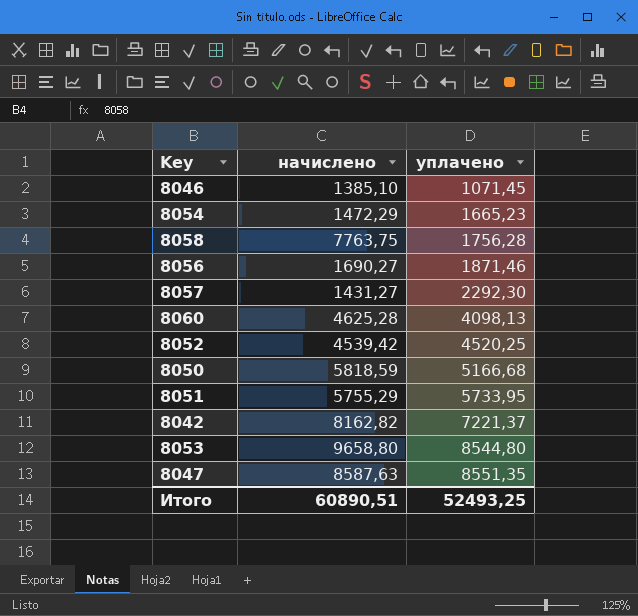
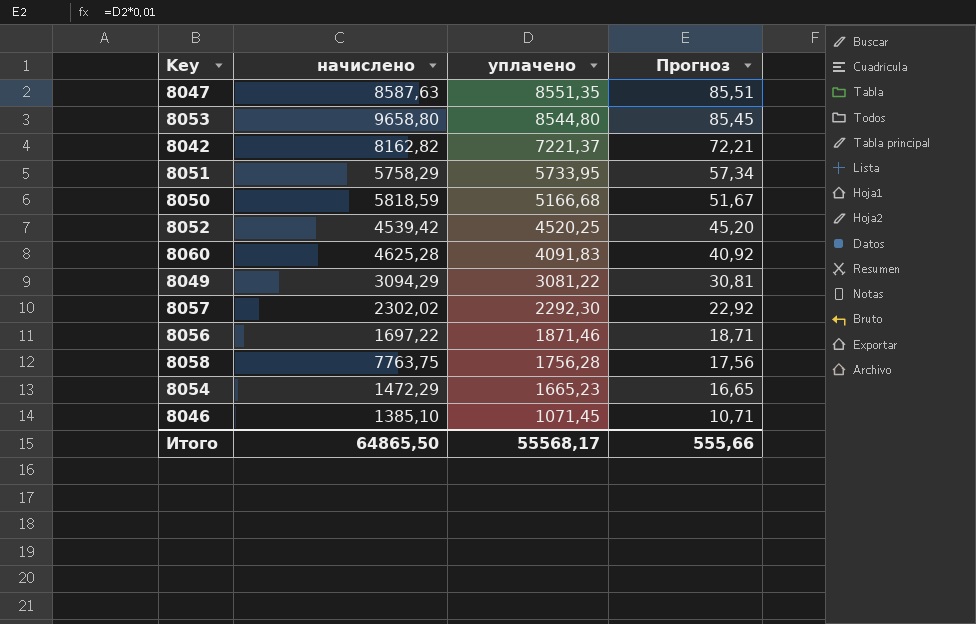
row order: уплачено ascending -> уплачено descending
column Прогноз | formula: none -> [уплачено] * 0,01
8051 | начислено: 5755,29 -> 5758,29
8060 | уплачено: 4098,13 -> 4091,83
row 8049: none -> 3094,29 | 3081,22 | 30,81
8057 | начислено: 1431,27 -> 2302,02
8056 | начислено: 1690,27 -> 1697,22
Итого | начислено: 60890,51 -> 64865,50
Итого | уплачено: 52493,25 -> 55568,17

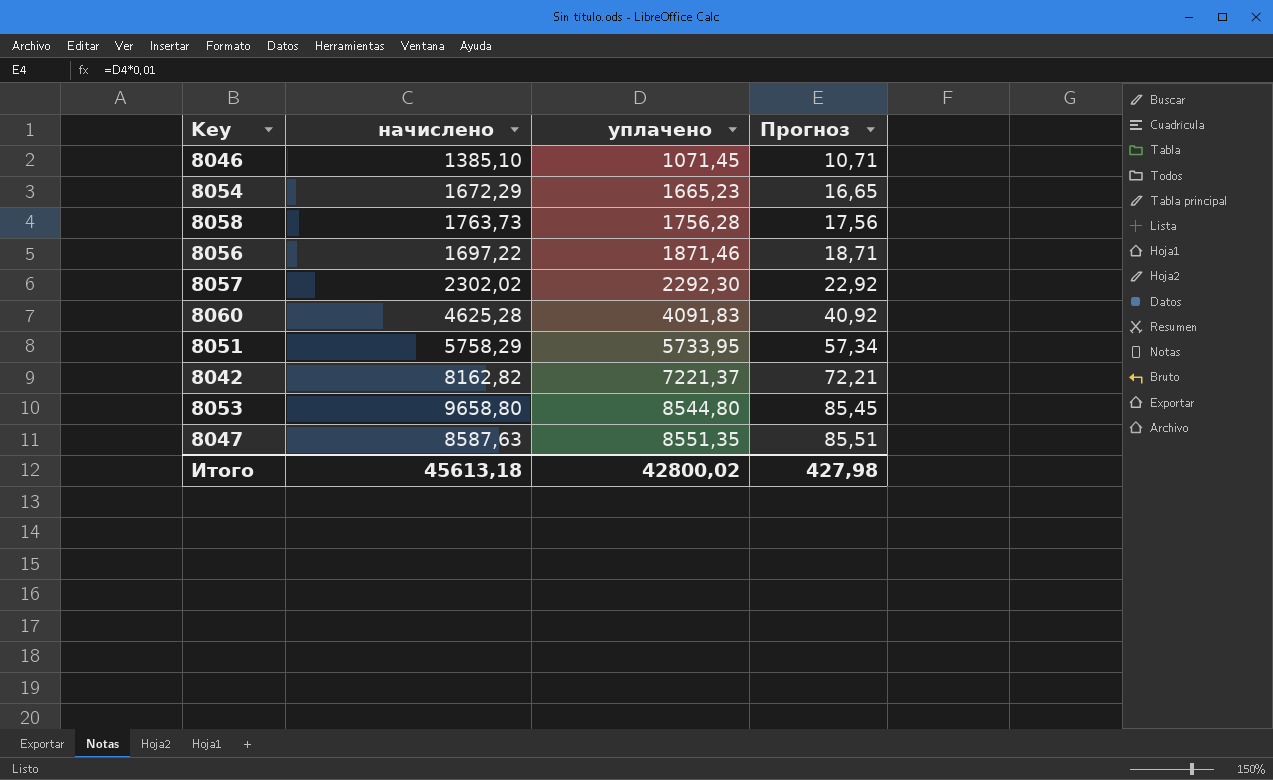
row order: уплачено descending -> уплачено ascending
row 8050: 5818,59 | 5166,68 | 51,67 -> none
row 8052: 4539,42 | 4520,25 | 45,20 -> none
row 8049: 3094,29 | 3081,22 | 30,81 -> none
8054 | начислено: 1472,29 -> 1672,29
8058 | начислено: 7763,75 -> 1763,73
Итого | начислено: 64865,50 -> 45613,18
Итого | уплачено: 55568,17 -> 42800,02
Итого | Прогноз: 555,66 -> 427,98

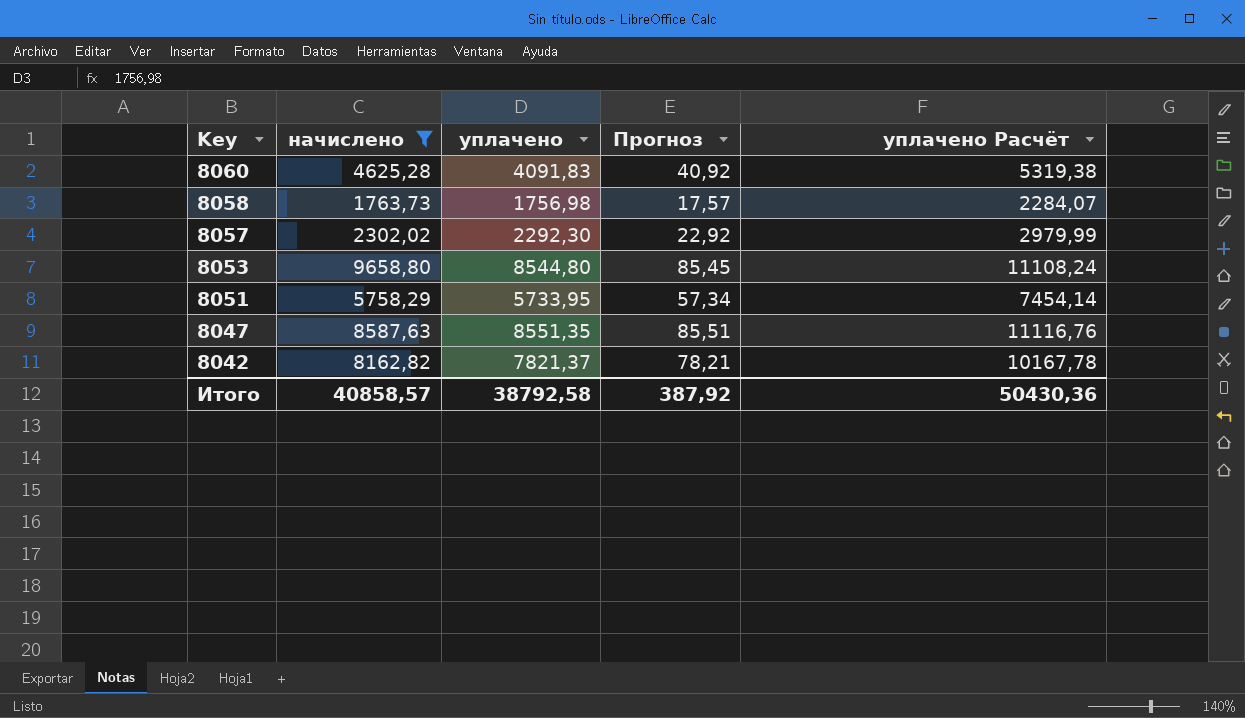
filter: none -> начислено >= 1763,73
row order: уплачено ascending -> Key descending
column уплачено Расчёт | formula: none -> [уплачено] * 1,3
8058 | уплачено: 1756,28 -> 1756,98
8058 | Прогноз: 17,56 -> 17,57
8042 | уплачено: 7221,37 -> 7821,37
8042 | Прогноз: 72,21 -> 78,21
Итого | начислено: 45613,18 -> 40858,57
Итого | уплачено: 42800,02 -> 38792,58
Итого | Прогноз: 427,98 -> 387,92

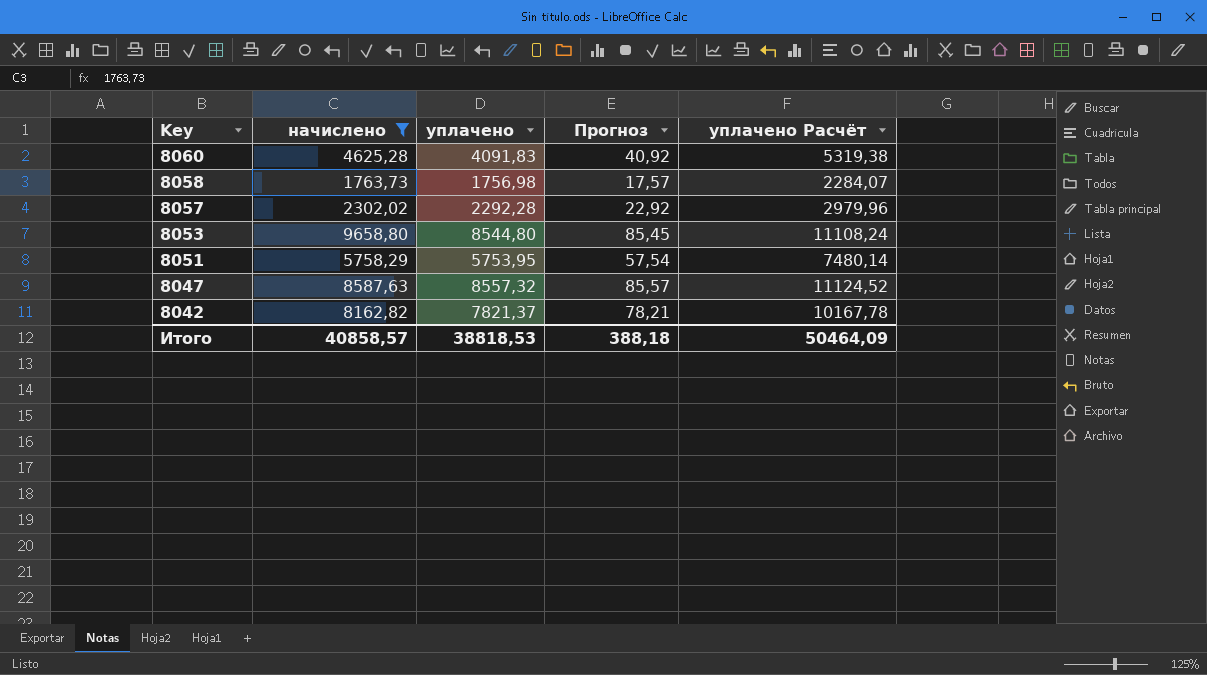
8057 | уплачено: 2292,30 -> 2292,28
8057 | уплачено Расчёт: 2979,99 -> 2979,96
8051 | уплачено: 5733,95 -> 5753,95
8051 | Прогноз: 57,34 -> 57,54
8051 | уплачено Расчёт: 7454,14 -> 7480,14
8047 | уплачено: 8551,35 -> 8557,32
8047 | Прогноз: 85,51 -> 85,57
8047 | уплачено Расчёт: 11116,76 -> 11124,52
Итого | уплачено: 38792,58 -> 38818,53
Итого | Прогноз: 387,92 -> 388,18
Итого | уплачено Расчёт: 50430,36 -> 50464,09

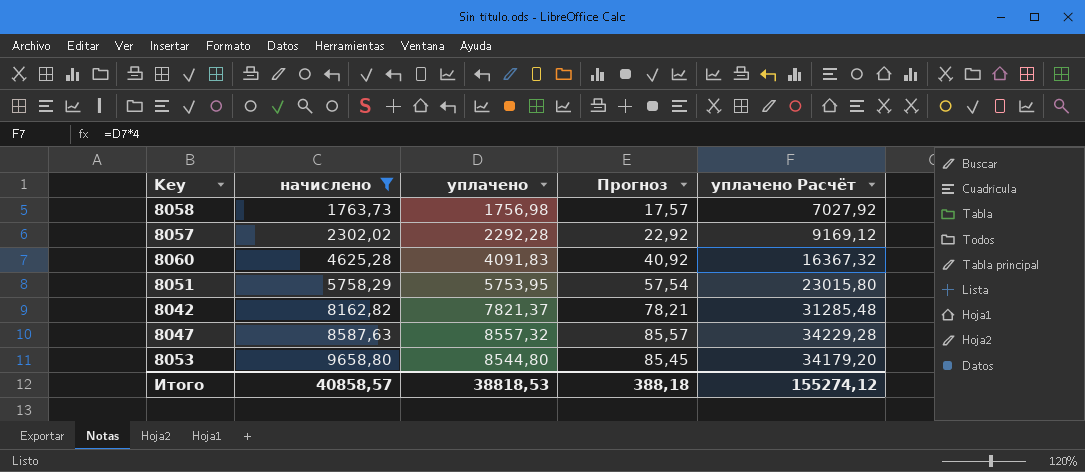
row order: Key descending -> начислено ascending
column уплачено Расчёт | formula: [уплачено] * 1,3 -> [уплачено] * 4
Итого | уплачено Расчёт: 50464,09 -> 155274,12

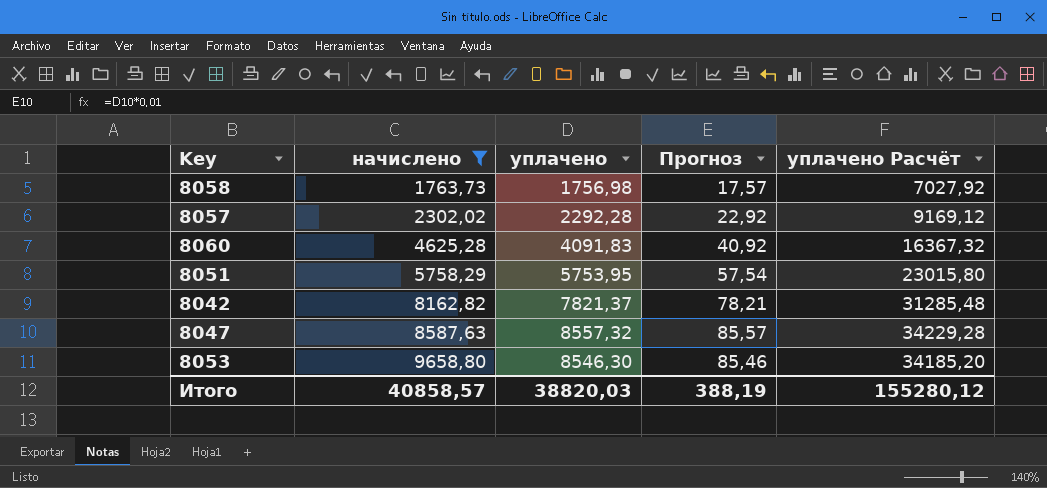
8053 | уплачено: 8544,80 -> 8546,30
8053 | Прогноз: 85,45 -> 85,46
8053 | уплачено Расчёт: 34179,20 -> 34185,20
Итого | уплачено: 38818,53 -> 38820,03
Итого | Прогноз: 388,18 -> 388,19
Итого | уплачено Расчёт: 155274,12 -> 155280,12

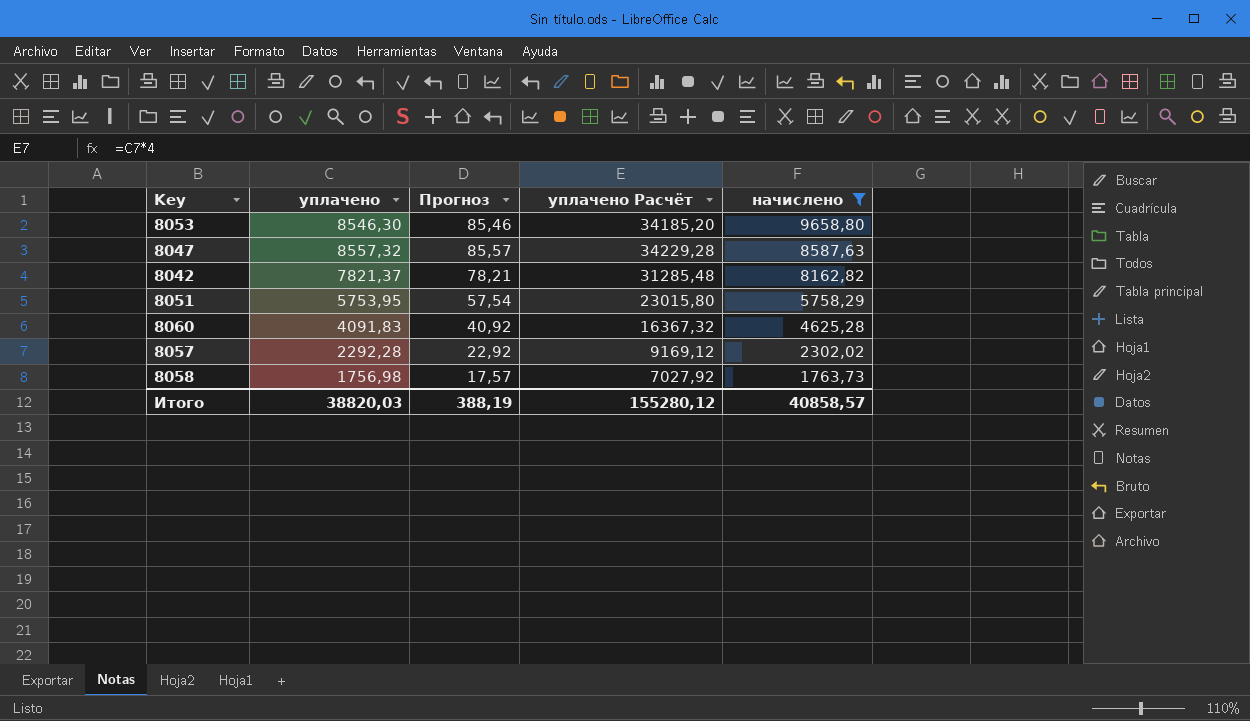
row order: начислено ascending -> начислено descending
column начислено | position: 2 -> 5

